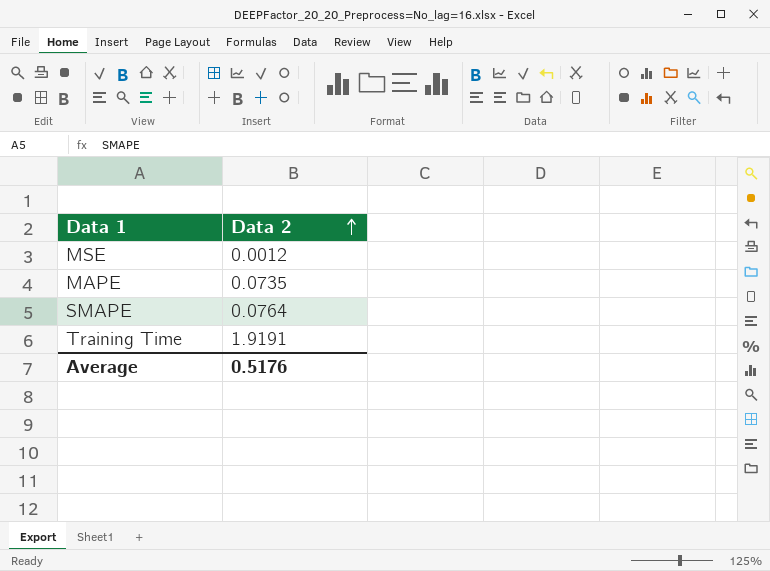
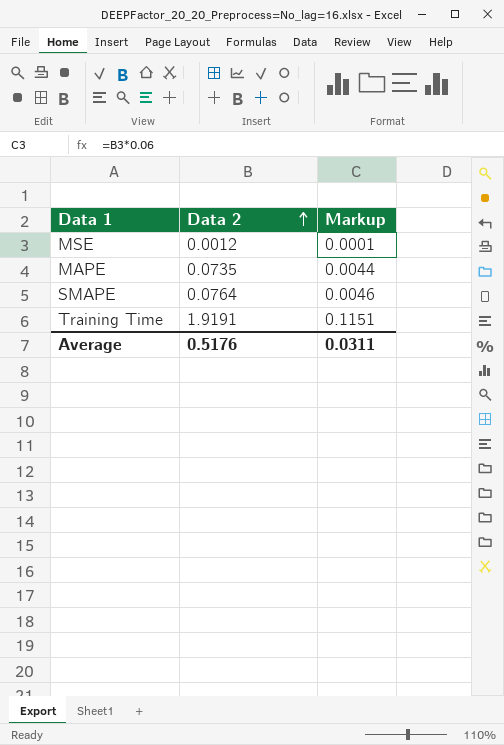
column Markup | formula: none -> [Data 2] * 0.06

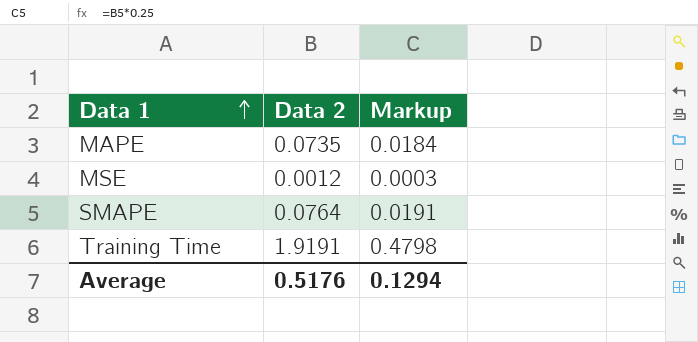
row order: Data 2 ascending -> Data 1 ascending
column Markup | formula: [Data 2] * 0.06 -> [Data 2] * 0.25
Average | Markup: 0.0311 -> 0.1294

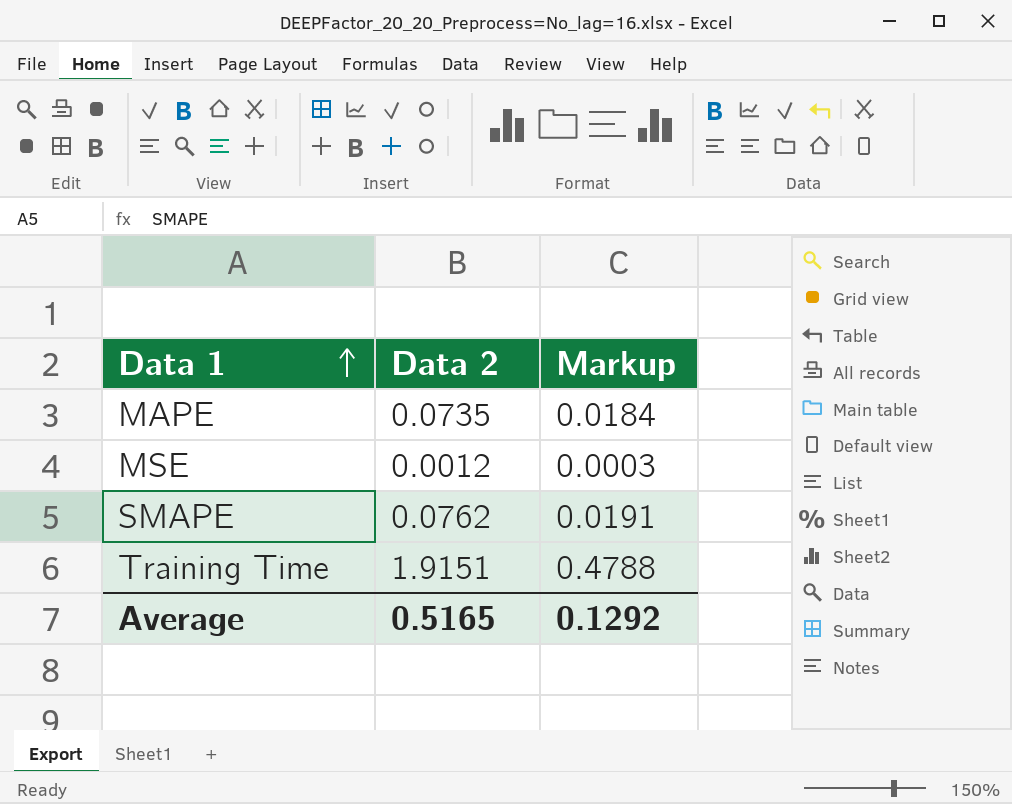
SMAPE | Data 2: 0.0764 -> 0.0762
Training Time | Data 2: 1.9191 -> 1.9151
Training Time | Markup: 0.4798 -> 0.4788
Average | Data 2: 0.5176 -> 0.5165
Average | Markup: 0.1294 -> 0.1292

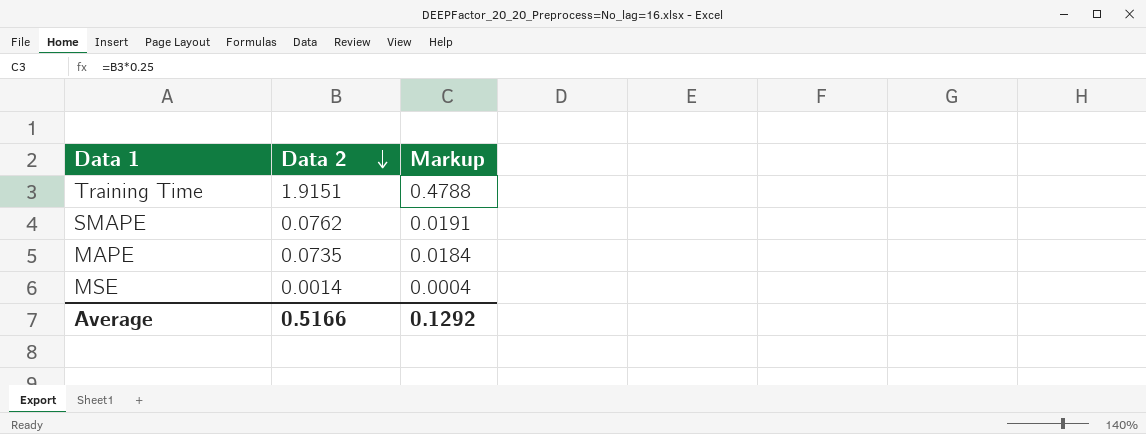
row order: Data 1 ascending -> Data 2 descending
MSE | Data 2: 0.0012 -> 0.0014
MSE | Markup: 0.0003 -> 0.0004
Average | Data 2: 0.5165 -> 0.5166

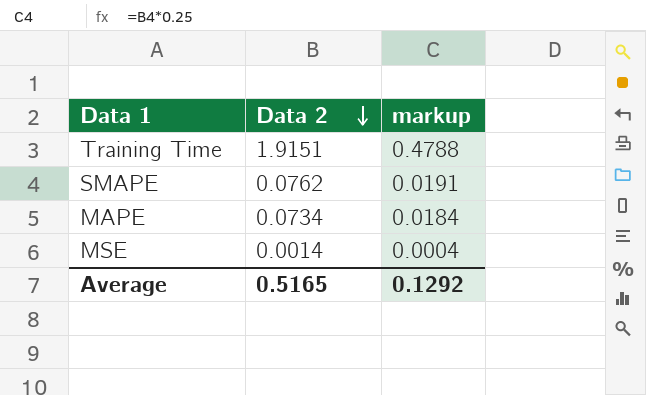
column name: Markup -> markup
MAPE | Data 2: 0.0735 -> 0.0734
Average | Data 2: 0.5166 -> 0.5165

